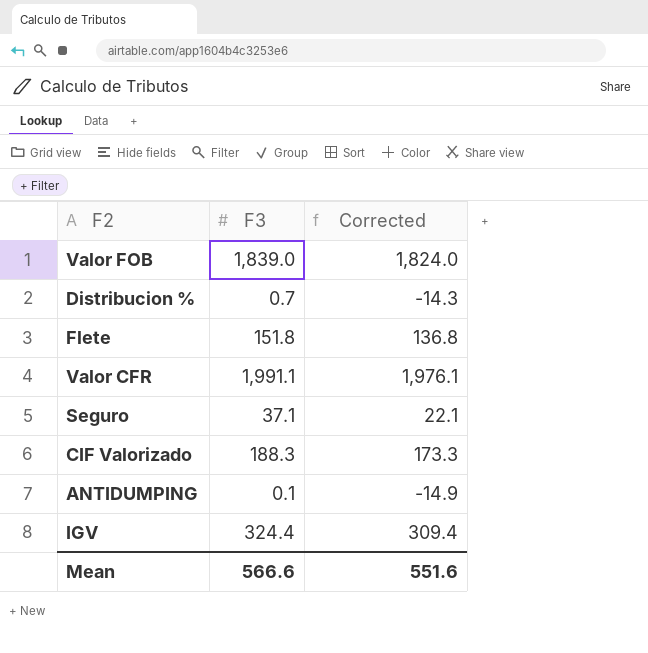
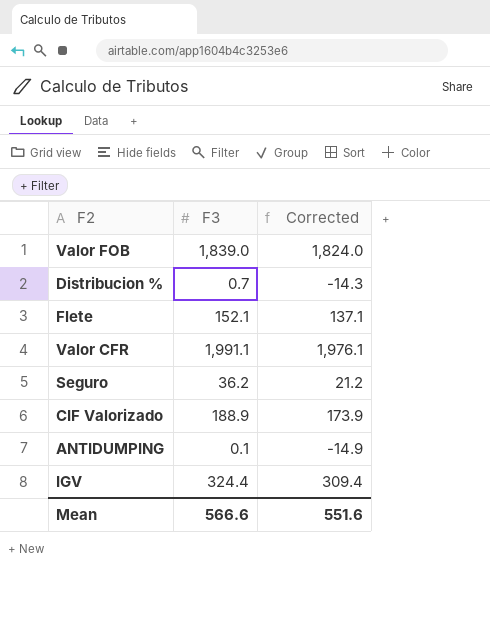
Flete | F3: 151.8 -> 152.1
Flete | Corrected: 136.8 -> 137.1
Seguro | F3: 37.1 -> 36.2
Seguro | Corrected: 22.1 -> 21.2
CIF Valorizado | F3: 188.3 -> 188.9
CIF Valorizado | Corrected: 173.3 -> 173.9

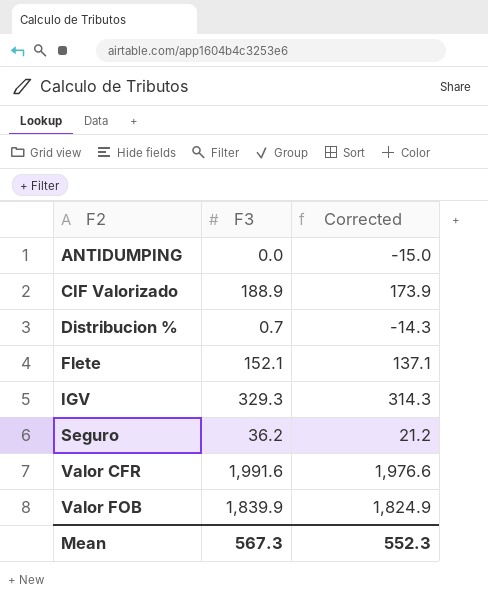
row order: none -> F2 ascending
ANTIDUMPING | F3: 0.1 -> 0.0
ANTIDUMPING | Corrected: -14.9 -> -15.0
IGV | F3: 324.4 -> 329.3
IGV | Corrected: 309.4 -> 314.3
Valor CFR | F3: 1,991.1 -> 1,991.6
Valor CFR | Corrected: 1,976.1 -> 1,976.6
Valor FOB | F3: 1,839.0 -> 1,839.9
Valor FOB | Corrected: 1,824.0 -> 1,824.9
Mean | F3: 566.6 -> 567.3
Mean | Corrected: 551.6 -> 552.3

